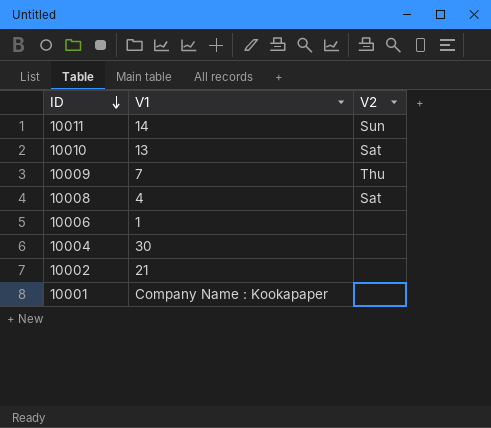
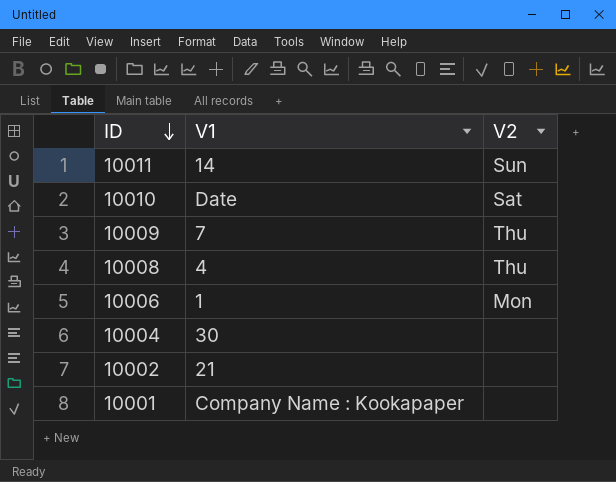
10010 | V1: 13 -> Date
10008 | V2: Sat -> Thu
10006 | V2: none -> Mon

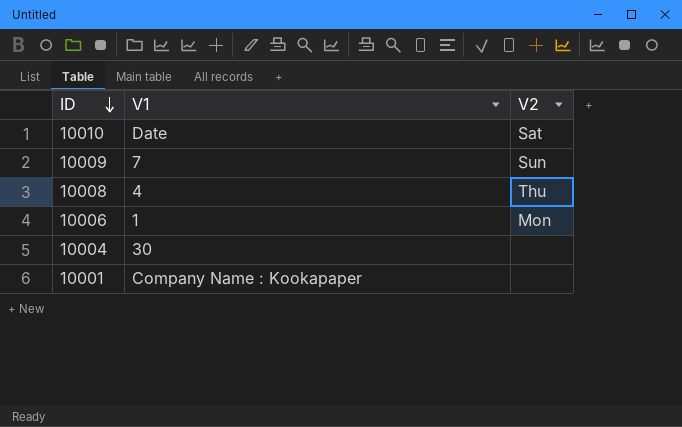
row 10011: 14 | Sun -> none
row 10002: 21 | none -> none
10009 | V2: Thu -> Sun

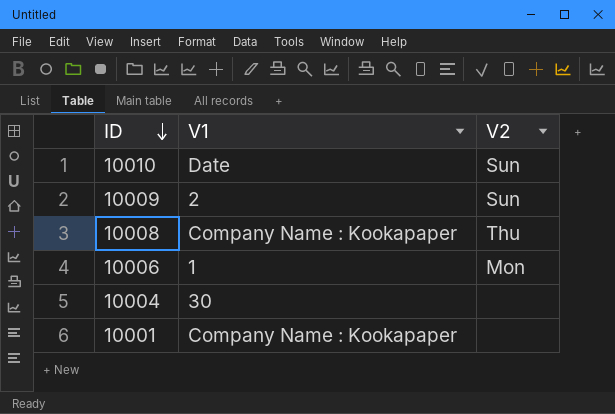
10010 | V2: Sat -> Sun
10009 | V1: 7 -> 2
10008 | V1: 4 -> Company Name : Kookapaper

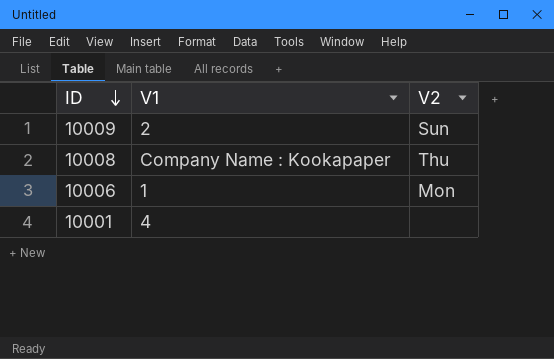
row 10010: Date | Sun -> none
row 10004: 30 | none -> none
10001 | V1: Company Name : Kookapaper -> 4

